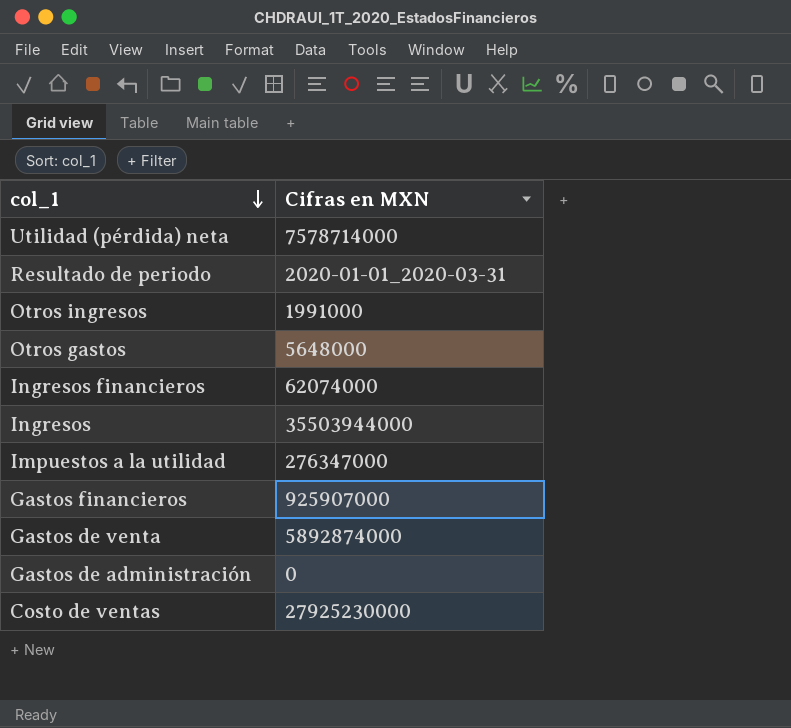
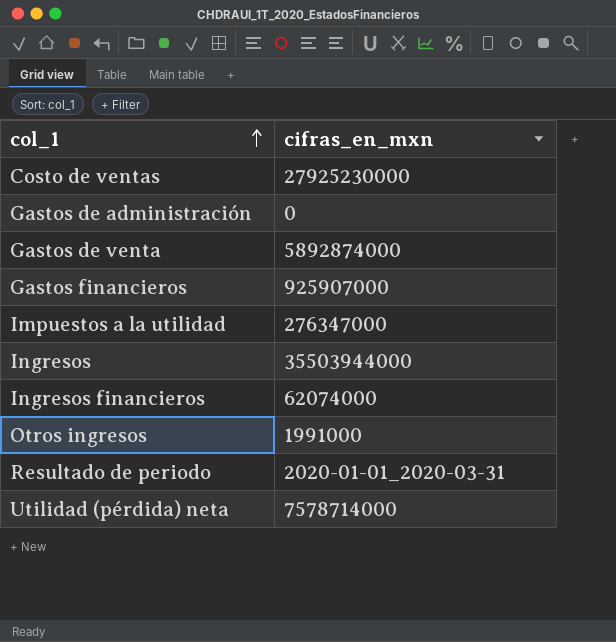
row order: col_1 descending -> col_1 ascending
column name: Cifras en MXN -> cifras_en_mxn
row Otros gastos: 5648000 -> none

